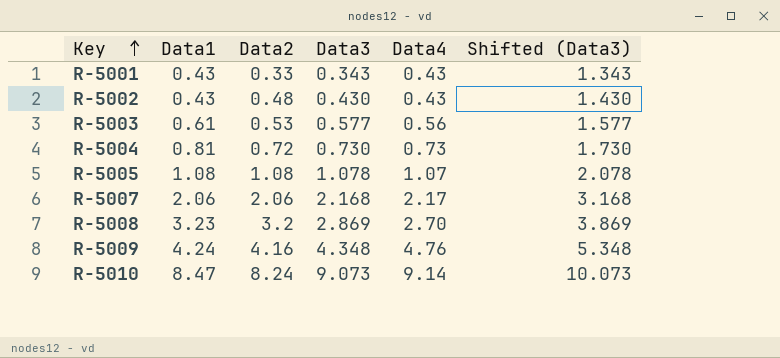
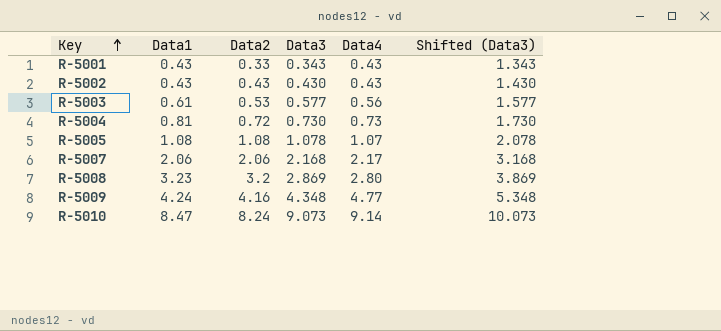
R-5002 | Data2: 0.48 -> 0.43
R-5008 | Data4: 2.70 -> 2.80
R-5009 | Data4: 4.76 -> 4.77

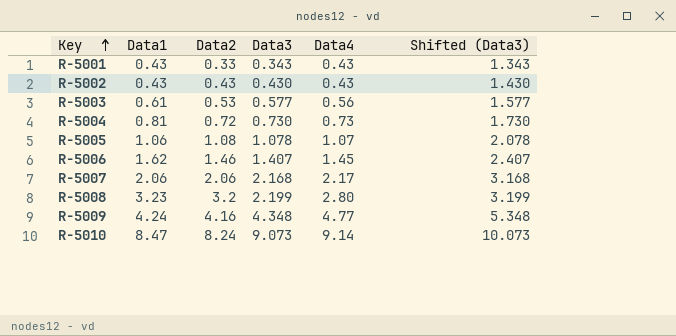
R-5005 | Data1: 1.08 -> 1.06
row R-5006: none -> 1.62 | 1.46 | 1.407 | 1.45 | 2.407
R-5008 | Data3: 2.869 -> 2.199
R-5008 | Shifted (Data3): 3.869 -> 3.199

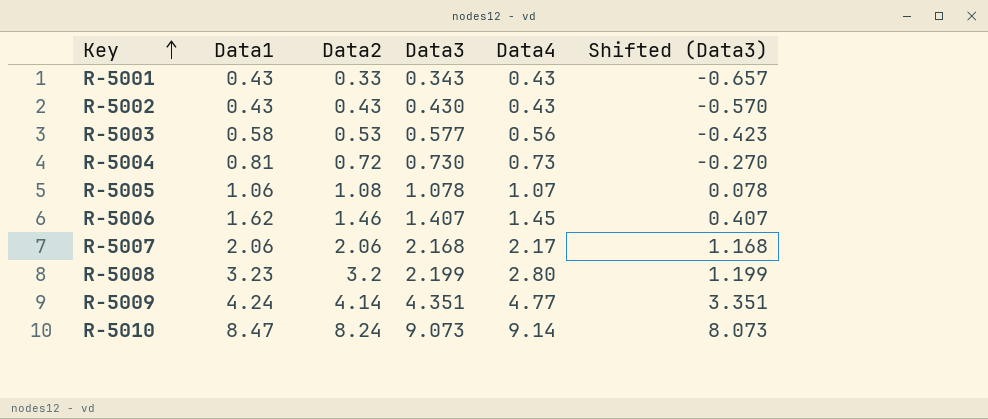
column Shifted (Data3) | formula: [Data3] + 1 -> [Data3] - 1
R-5003 | Data1: 0.61 -> 0.58
R-5009 | Data2: 4.16 -> 4.14
R-5009 | Data3: 4.348 -> 4.351

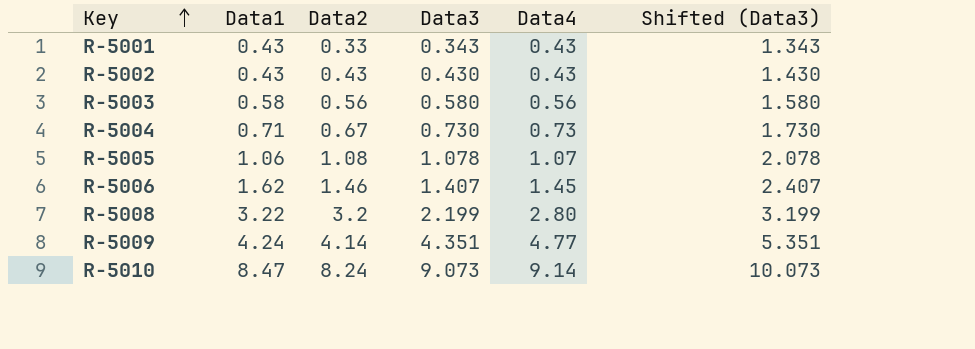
column Shifted (Data3) | formula: [Data3] - 1 -> [Data3] + 1
row R-5007: 2.06 | 2.06 | 2.168 | 2.17 | 1.168 -> none
R-5003 | Data2: 0.53 -> 0.56
R-5003 | Data3: 0.577 -> 0.580
R-5004 | Data1: 0.81 -> 0.71
R-5004 | Data2: 0.72 -> 0.67
R-5008 | Data1: 3.23 -> 3.22

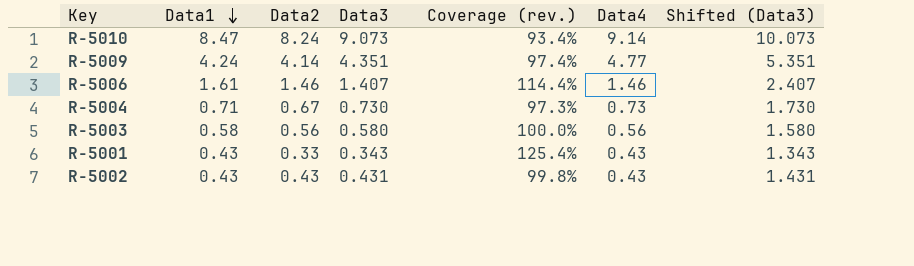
row order: Key ascending -> Data1 descending
column Coverage (rev.) | formula: none -> [Data1] / [Data3]
row R-5005: 1.06 | 1.08 | 1.078 | 1.07 | 2.078 -> none
row R-5008: 3.22 | 3.2 | 2.199 | 2.80 | 3.199 -> none
R-5006 | Data1: 1.62 -> 1.61
R-5006 | Data4: 1.45 -> 1.46
R-5002 | Data3: 0.430 -> 0.431
R-5002 | Shifted (Data3): 1.430 -> 1.431

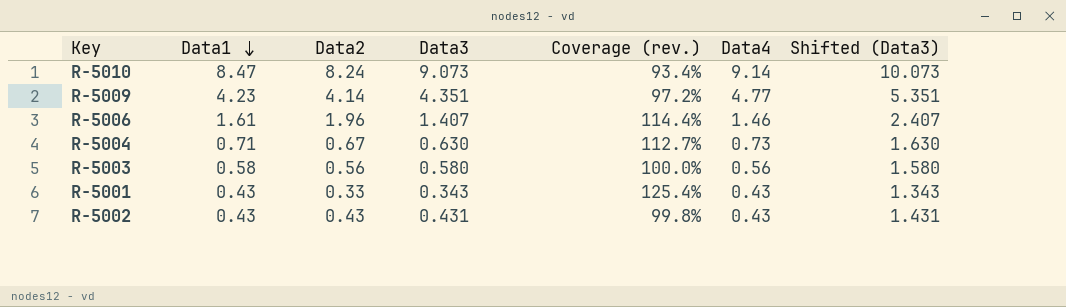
R-5009 | Data1: 4.24 -> 4.23
R-5009 | Coverage (rev.): 97.4% -> 97.2%
R-5006 | Data2: 1.46 -> 1.96
R-5004 | Data3: 0.730 -> 0.630
R-5004 | Coverage (rev.): 97.3% -> 112.7%
R-5004 | Shifted (Data3): 1.730 -> 1.630

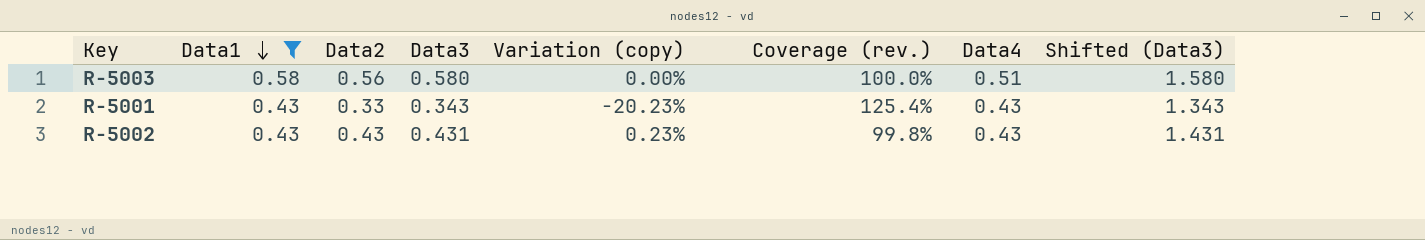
filter: none -> Data1 <= 0.58
column Variation (copy) | formula: none -> ([Data3] - [Data1]) / [Data1]
R-5003 | Data4: 0.56 -> 0.51

